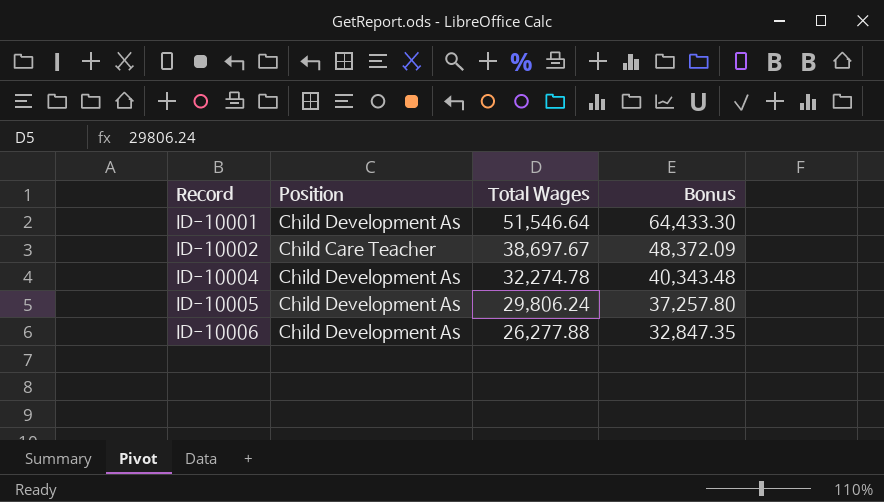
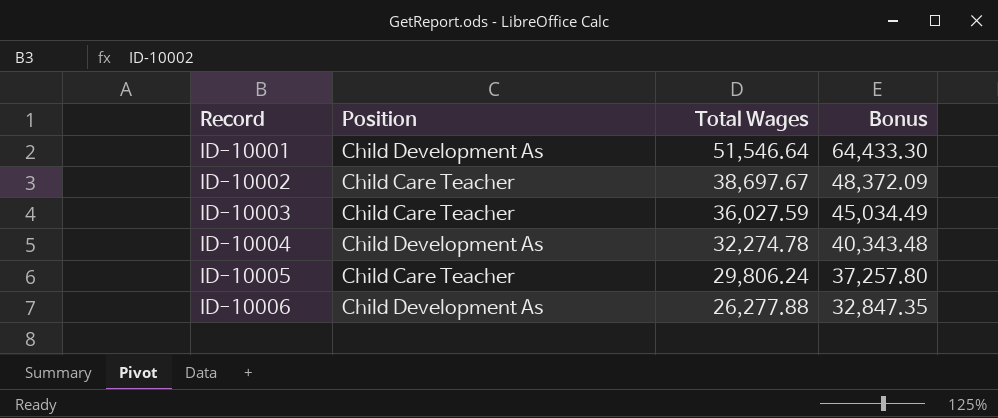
row ID-10003: none -> Child Care Teacher | 36,027.59 | 45,034.49
ID-10005 | Position: Child Development As -> Child Care Teacher

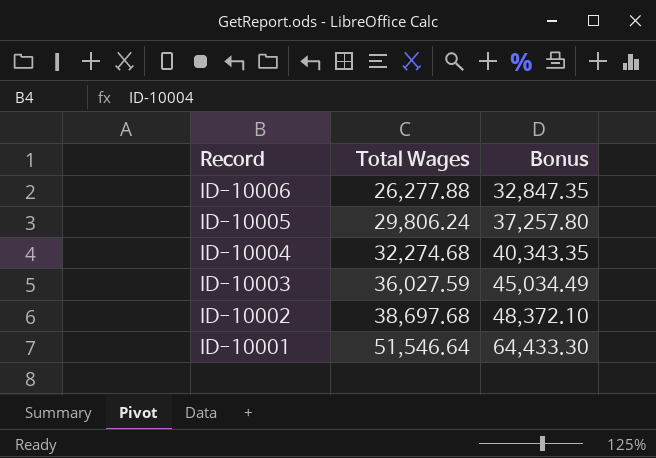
row order: Record ascending -> Record descending
column Position | position: 2 -> none
ID-10004 | Total Wages: 32,274.78 -> 32,274.68
ID-10004 | Bonus: 40,343.48 -> 40,343.35
ID-10002 | Total Wages: 38,697.67 -> 38,697.68
ID-10002 | Bonus: 48,372.09 -> 48,372.10

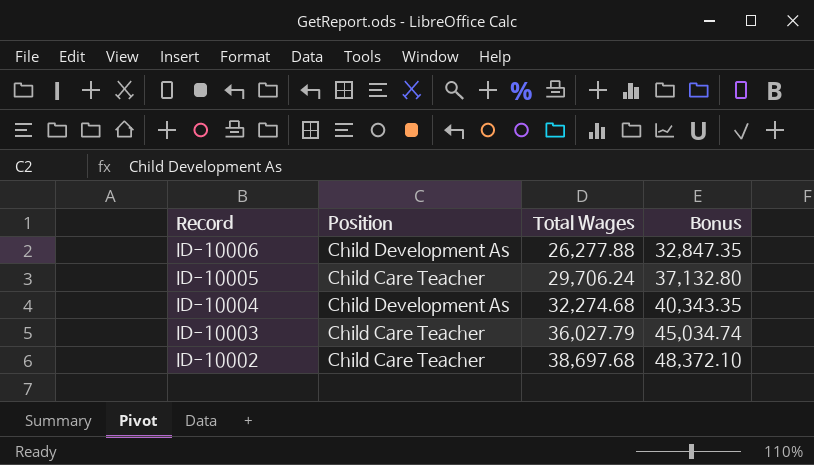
column Position | position: none -> 2
row ID-10001: 51,546.64 | 64,433.30 -> none
ID-10005 | Total Wages: 29,806.24 -> 29,706.24
ID-10005 | Bonus: 37,257.80 -> 37,132.80
ID-10003 | Total Wages: 36,027.59 -> 36,027.79
ID-10003 | Bonus: 45,034.49 -> 45,034.74

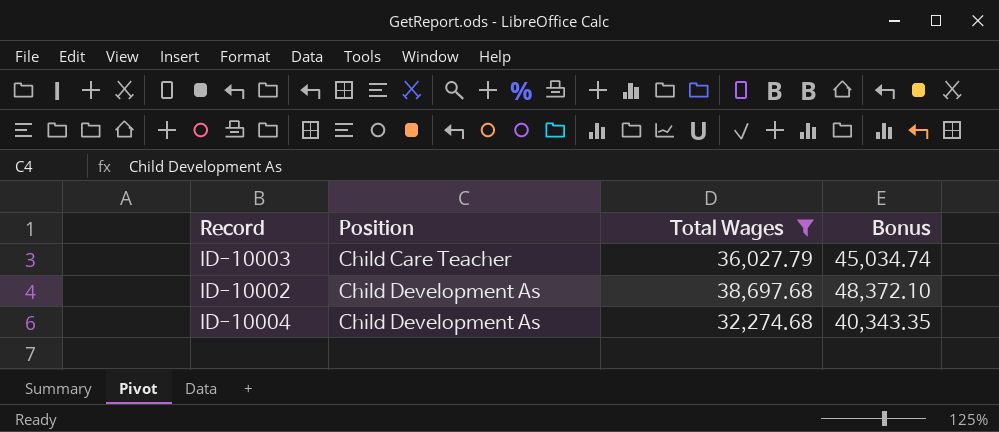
filter: none -> Total Wages >= 32,274.68
row order: Record descending -> Position ascending
ID-10002 | Position: Child Care Teacher -> Child Development As

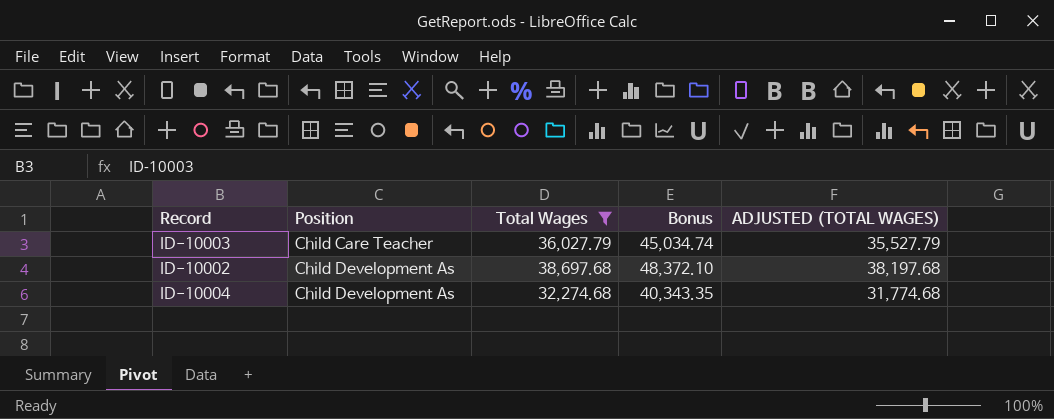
column ADJUSTED (TOTAL WAGES) | formula: none -> [Total Wages] - 500

